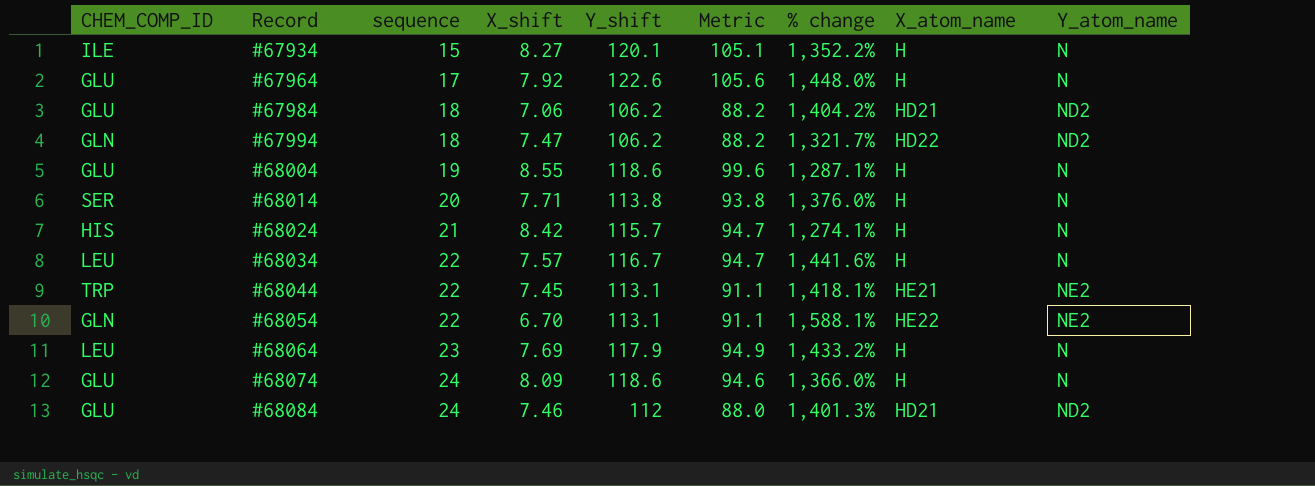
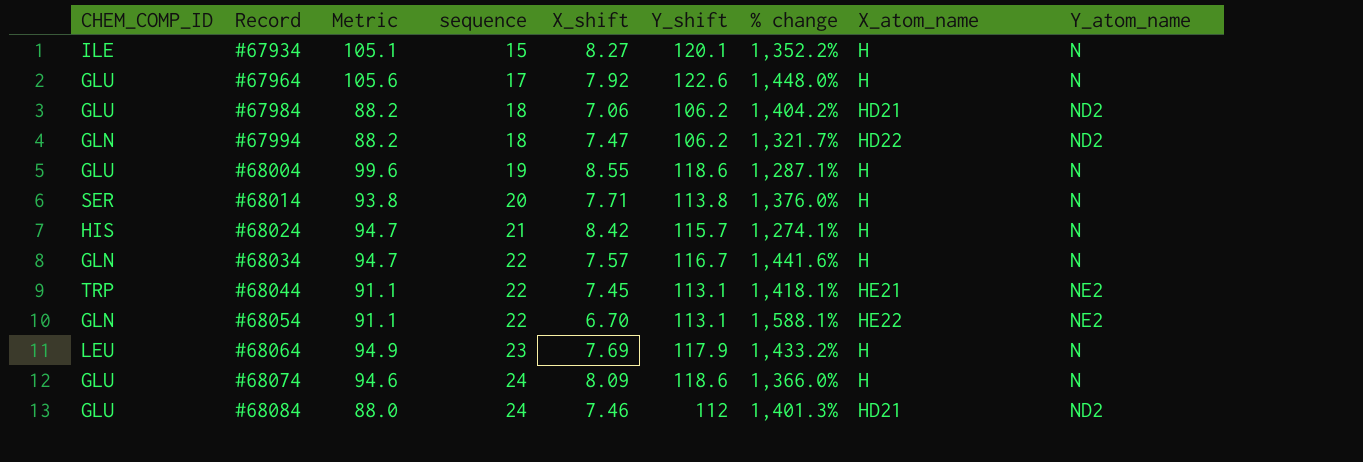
column Metric | position: 6 -> 3
#68034 | CHEM_COMP_ID: LEU -> GLN

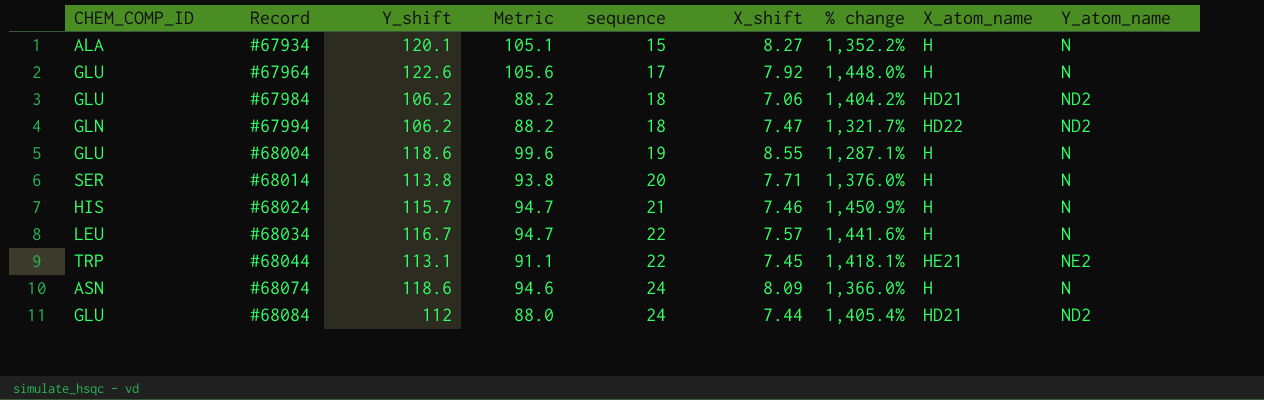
column Y_shift | position: 6 -> 3
row #68054: GLN | 91.1 | 22 | 6.70 | 113.1 | 1,588.1% | HE22 | NE2 -> none
row #68064: LEU | 94.9 | 23 | 7.69 | 117.9 | 1,433.2% | H | N -> none
#67934 | CHEM_COMP_ID: ILE -> ALA
#68024 | X_shift: 8.42 -> 7.46
#68024 | % change: 1,274.1% -> 1,450.9%
#68034 | CHEM_COMP_ID: GLN -> LEU
#68074 | CHEM_COMP_ID: GLU -> ASN
#68084 | X_shift: 7.46 -> 7.44
#68084 | % change: 1,401.3% -> 1,405.4%

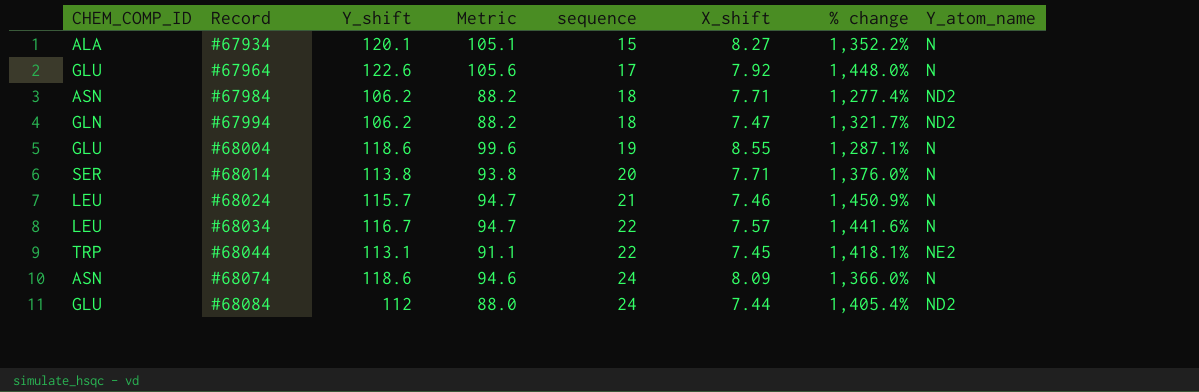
column X_atom_name | position: 8 -> none
#67984 | CHEM_COMP_ID: GLU -> ASN
#67984 | X_shift: 7.06 -> 7.71
#67984 | % change: 1,404.2% -> 1,277.4%
#68024 | CHEM_COMP_ID: HIS -> LEU

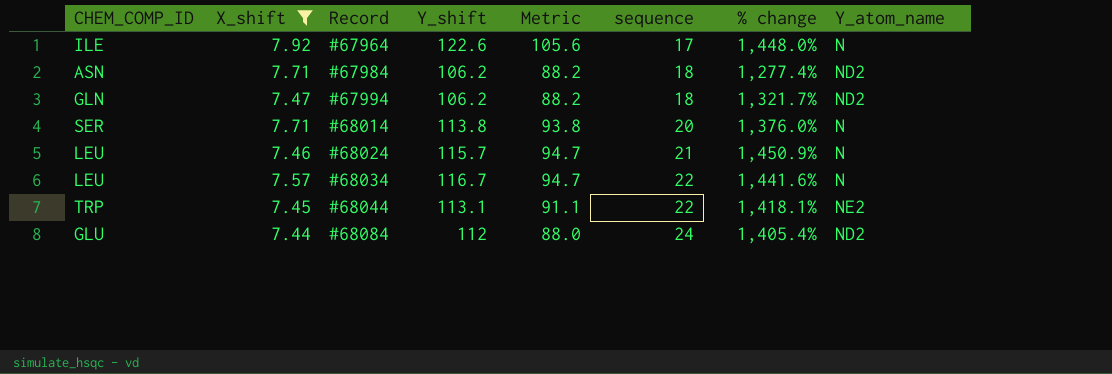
filter: none -> X_shift <= 7.92
column X_shift | position: 6 -> 2
#67964 | CHEM_COMP_ID: GLU -> ILE

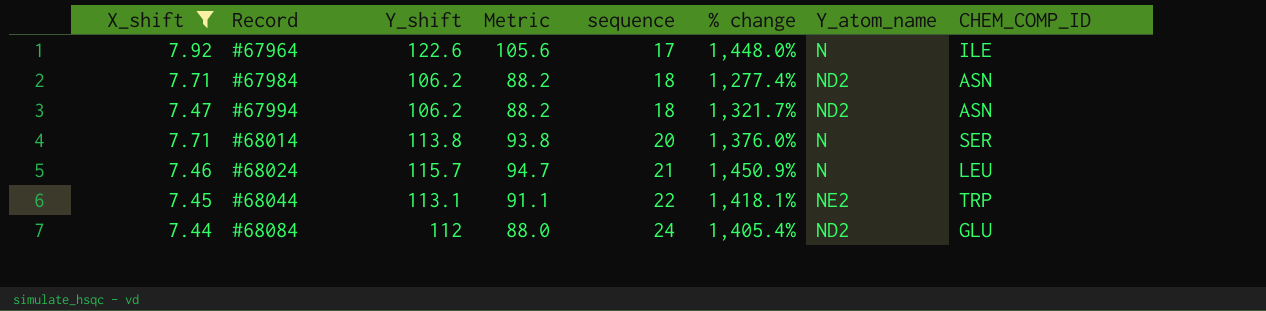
column CHEM_COMP_ID | position: 1 -> 8
row #68034: LEU | 7.57 | 116.7 | 94.7 | 22 | 1,441.6% | N -> none
#67994 | CHEM_COMP_ID: GLN -> ASN

